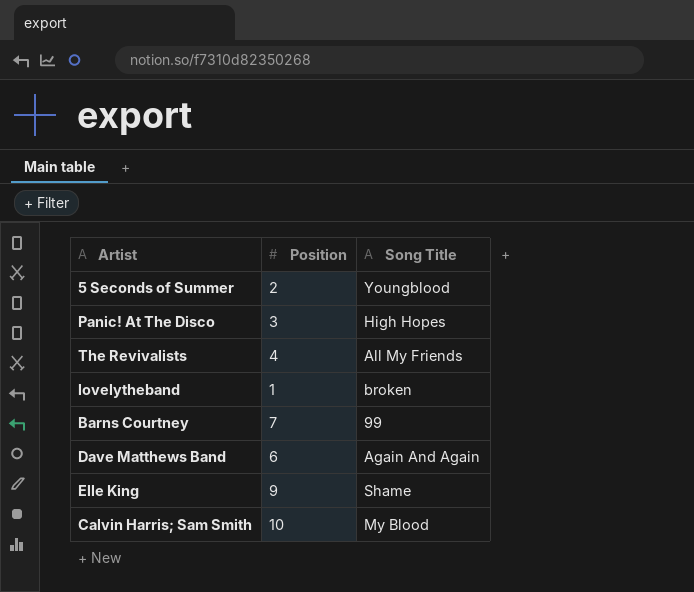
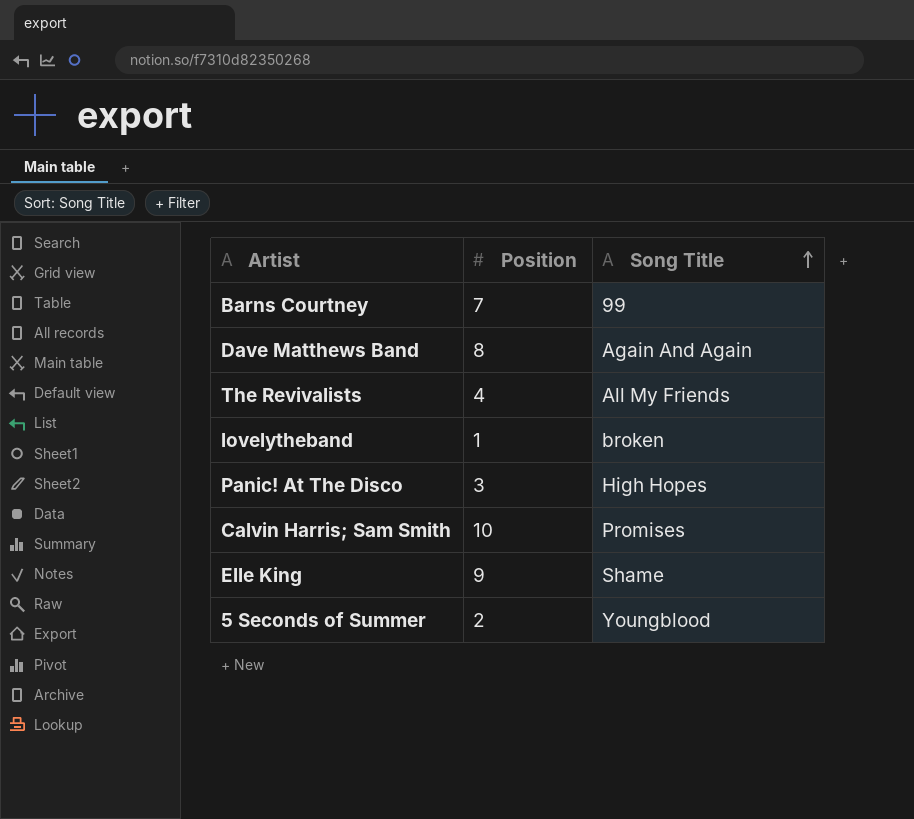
row order: none -> Song Title ascending
Dave Matthews Band | Position: 6 -> 8
Calvin Harris; Sam Smith | Song Title: My Blood -> Promises

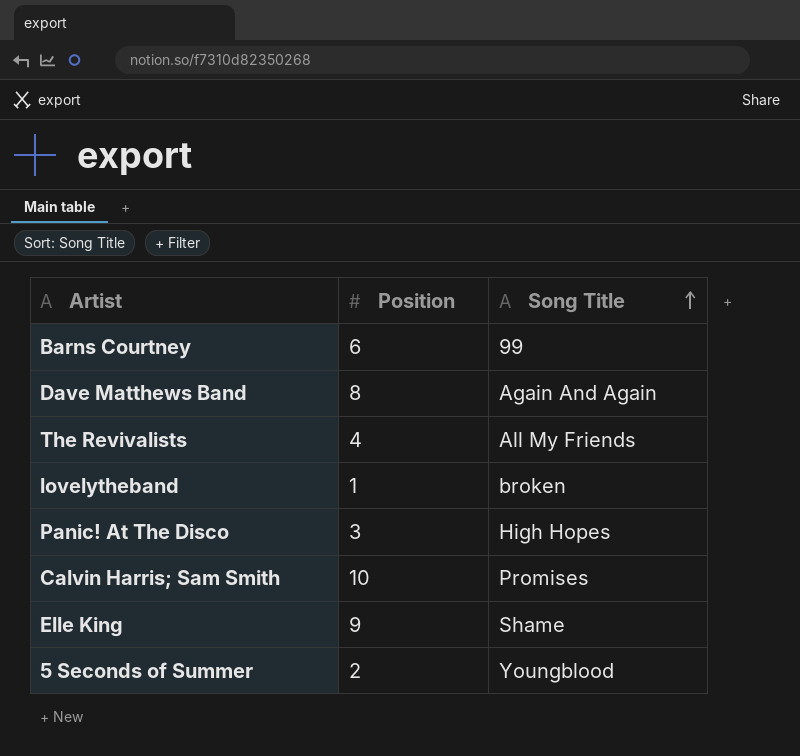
Barns Courtney | Position: 7 -> 6

